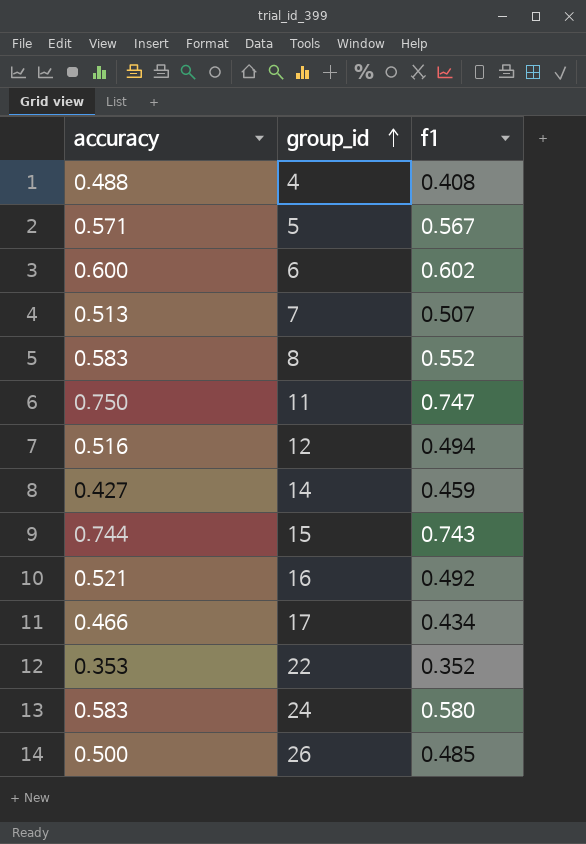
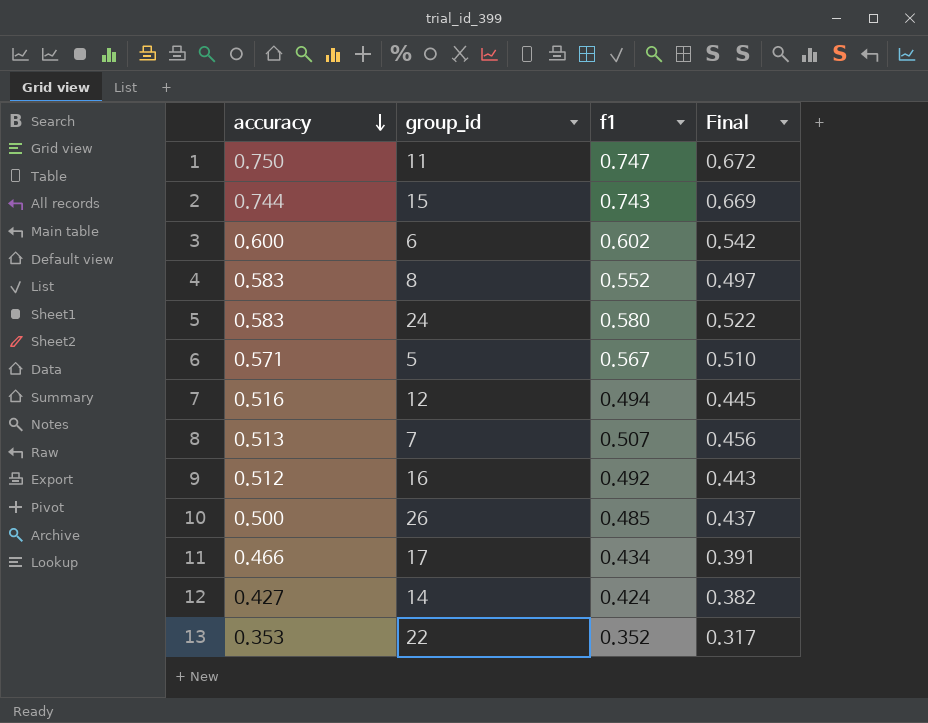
row order: group_id ascending -> accuracy descending
column Final | formula: none -> [f1] * 0.9
row 4: 0.488 | 0.408 -> none
16 | accuracy: 0.521 -> 0.512
14 | f1: 0.459 -> 0.424

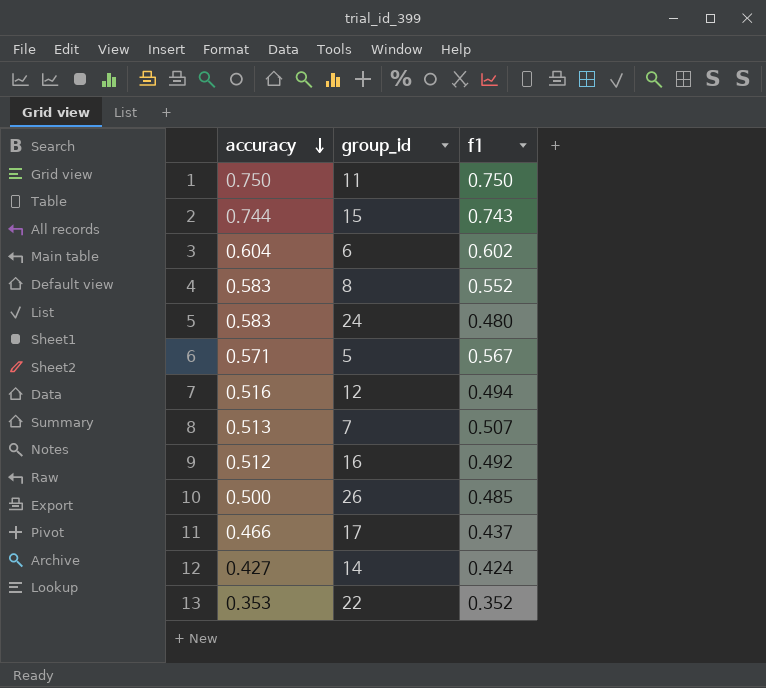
column Final | formula: [f1] * 0.9 -> none
11 | f1: 0.747 -> 0.750
6 | accuracy: 0.600 -> 0.604
24 | f1: 0.580 -> 0.480
17 | f1: 0.434 -> 0.437

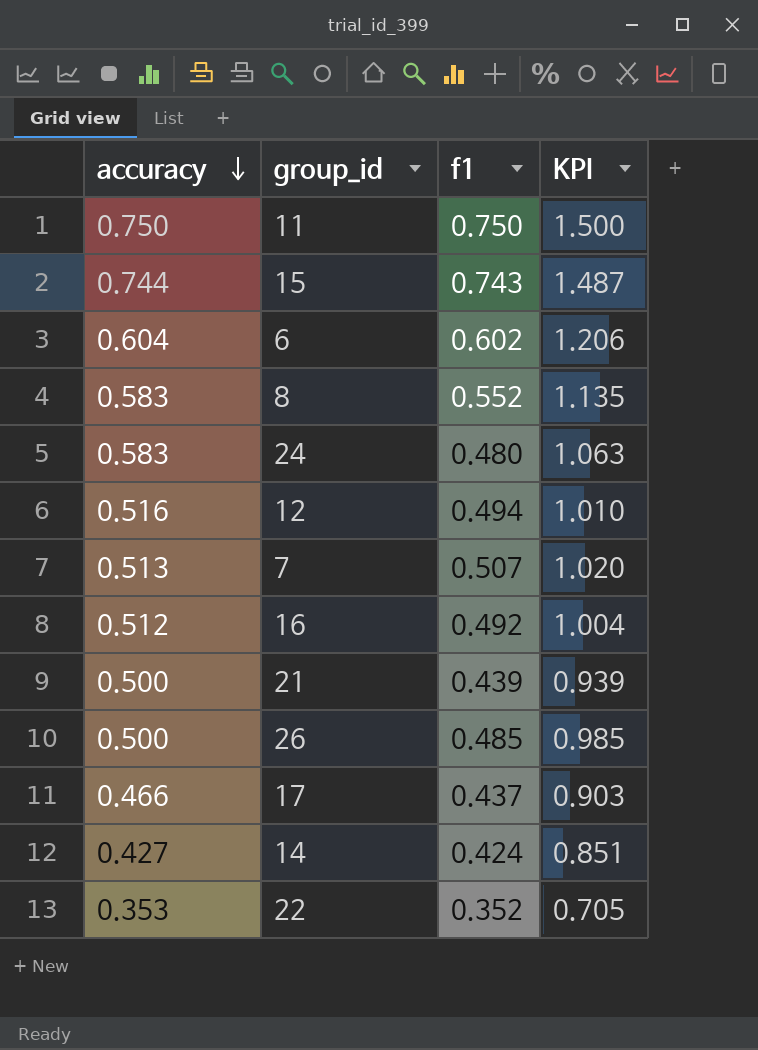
column KPI | formula: none -> [accuracy] + [f1]
row 5: 0.571 | 0.567 -> none
row 21: none -> 0.500 | 0.439 | 0.939

